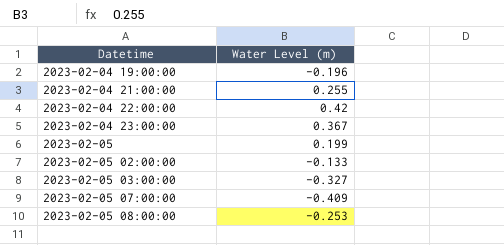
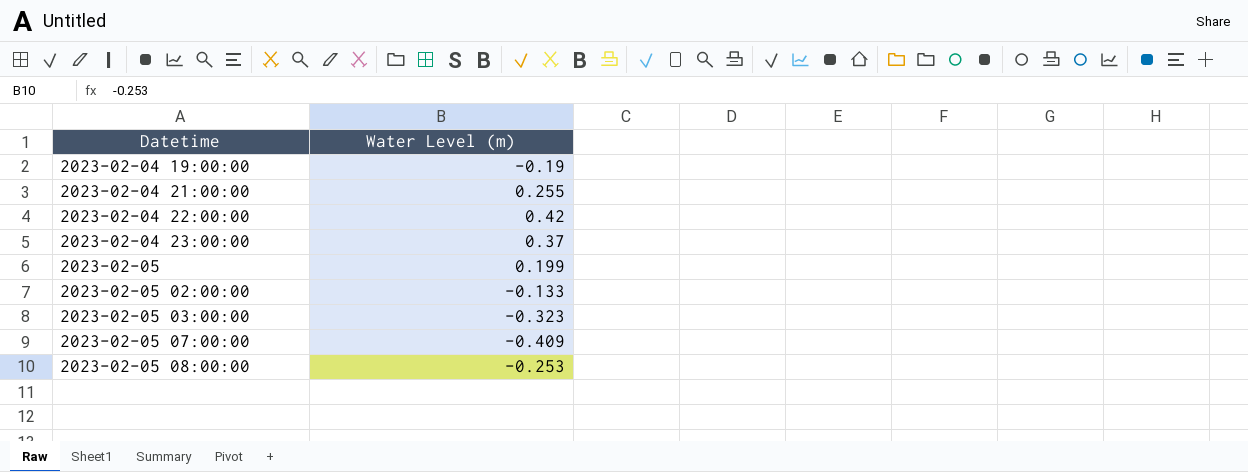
2023-02-04 19:00:00 | Water Level (m): -0.196 -> -0.19
2023-02-04 23:00:00 | Water Level (m): 0.367 -> 0.37
2023-02-05 03:00:00 | Water Level (m): -0.327 -> -0.323

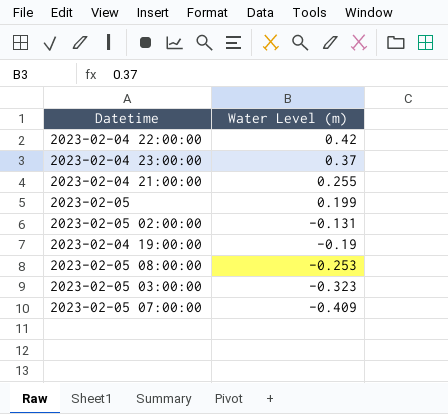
row order: Datetime ascending -> Water Level (m) descending
2023-02-05 02:00:00 | Water Level (m): -0.133 -> -0.131

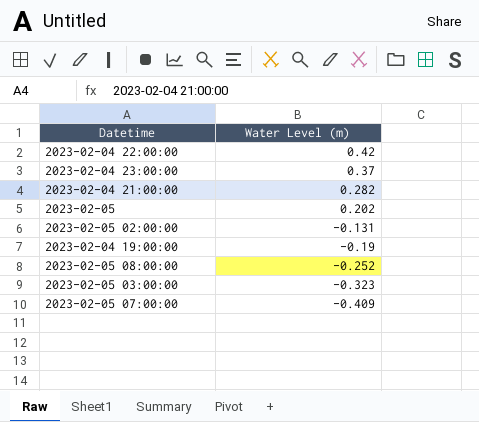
2023-02-04 21:00:00 | Water Level (m): 0.255 -> 0.282
2023-02-05 | Water Level (m): 0.199 -> 0.202
2023-02-05 08:00:00 | Water Level (m): -0.253 -> -0.252

